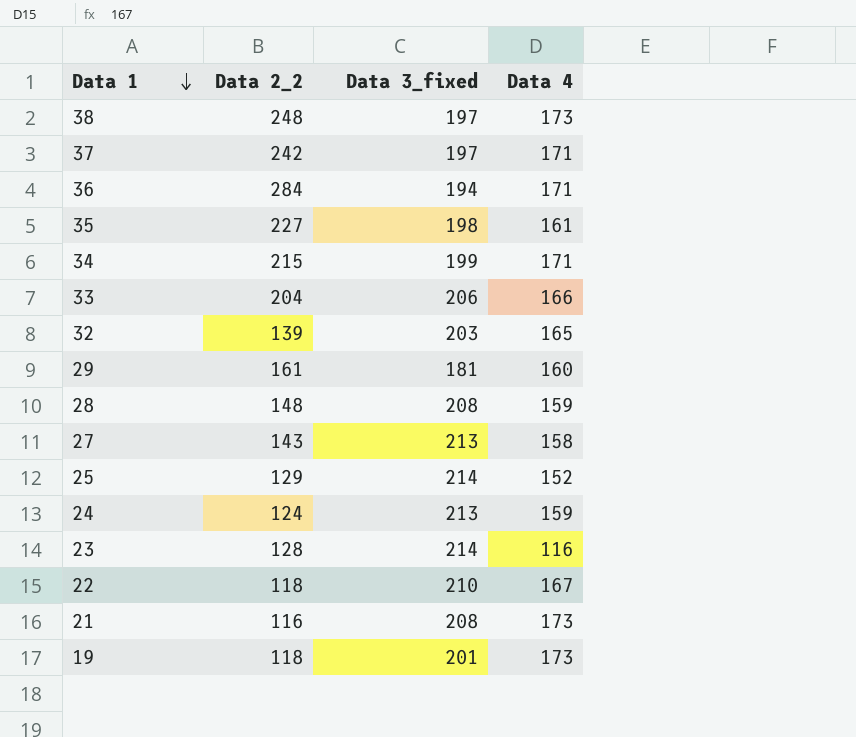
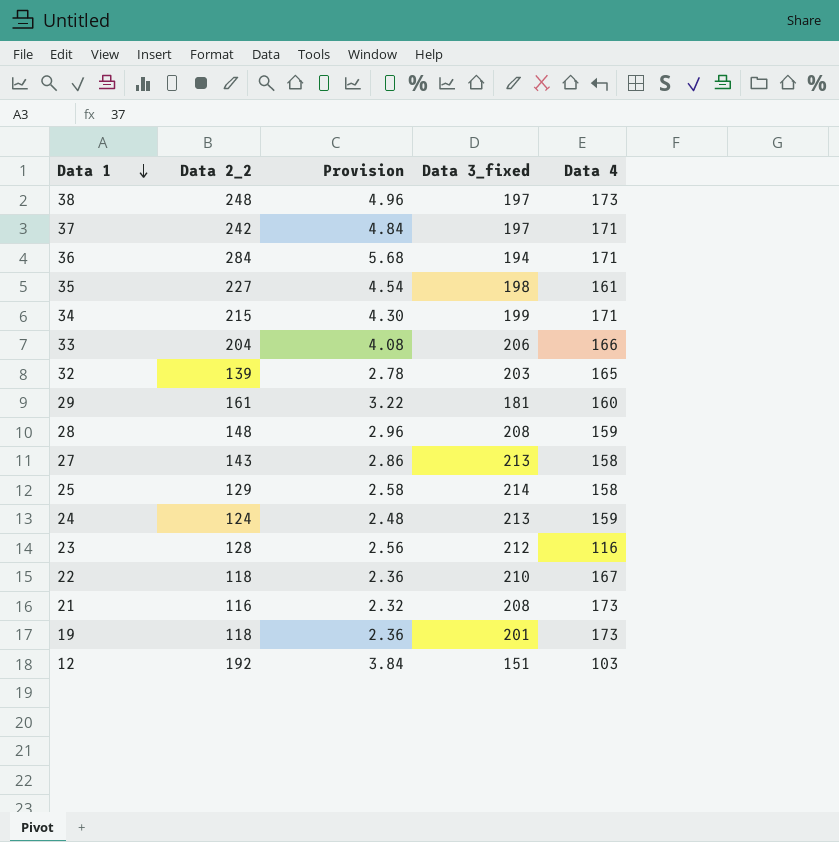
column Provision | formula: none -> [Data 2_2] * 0.02
25 | Data 4: 152 -> 158
23 | Data 3_fixed: 214 -> 212
row 12: none -> 192 | 3.84 | 151 | 103

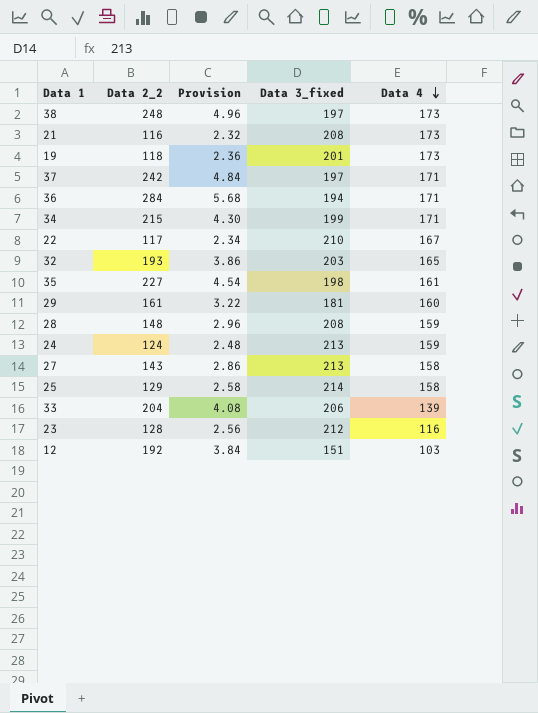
row order: Data 1 descending -> Data 4 descending
22 | Data 2_2: 118 -> 117
22 | Provision: 2.36 -> 2.34
32 | Data 2_2: 139 -> 193
32 | Provision: 2.78 -> 3.86
33 | Data 4: 166 -> 139

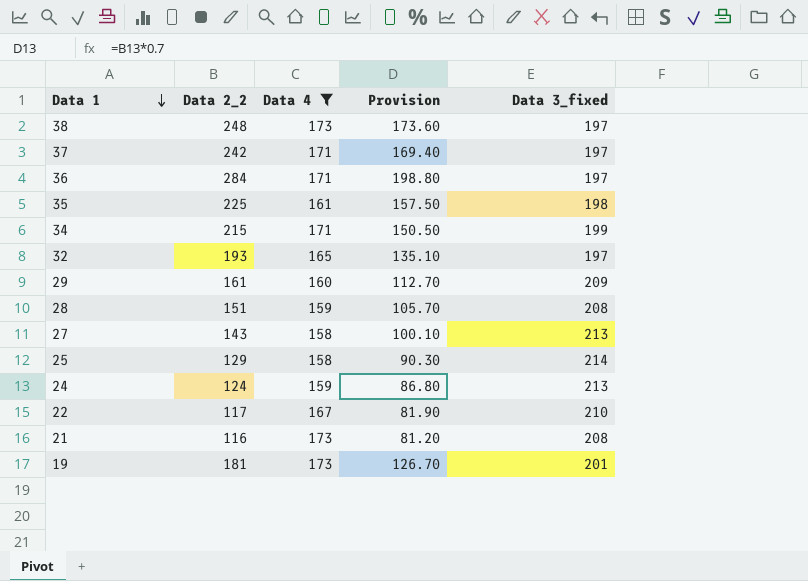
filter: none -> Data 4 >= 158
row order: Data 4 descending -> Data 1 descending
column Data 4 | position: 5 -> 3
column Provision | formula: [Data 2_2] * 0.02 -> [Data 2_2] * 0.7
36 | Data 3_fixed: 194 -> 197
35 | Data 2_2: 227 -> 225
32 | Data 3_fixed: 203 -> 197
29 | Data 3_fixed: 181 -> 209
28 | Data 2_2: 148 -> 151
19 | Data 2_2: 118 -> 181

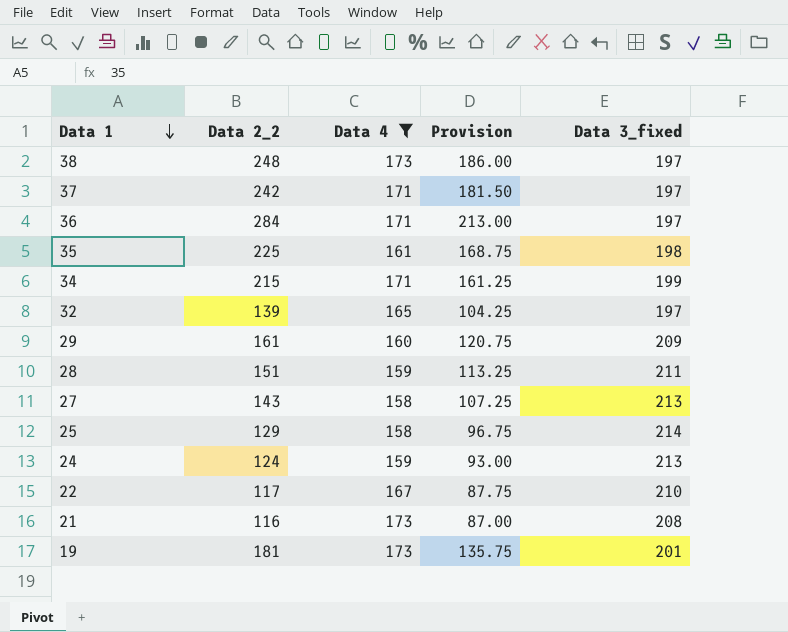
column Provision | formula: [Data 2_2] * 0.7 -> [Data 2_2] * 0.75
32 | Data 2_2: 193 -> 139
28 | Data 3_fixed: 208 -> 211

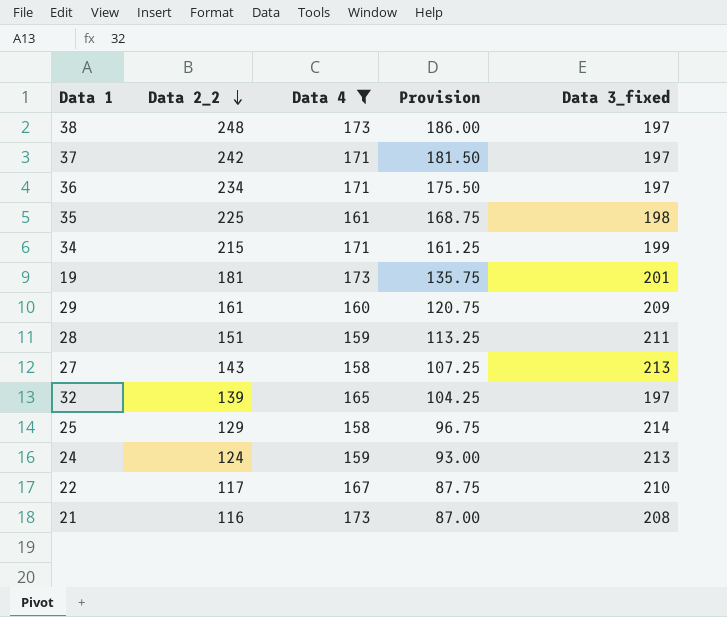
row order: Data 1 descending -> Data 2_2 descending
36 | Data 2_2: 284 -> 234
36 | Provision: 213.00 -> 175.50

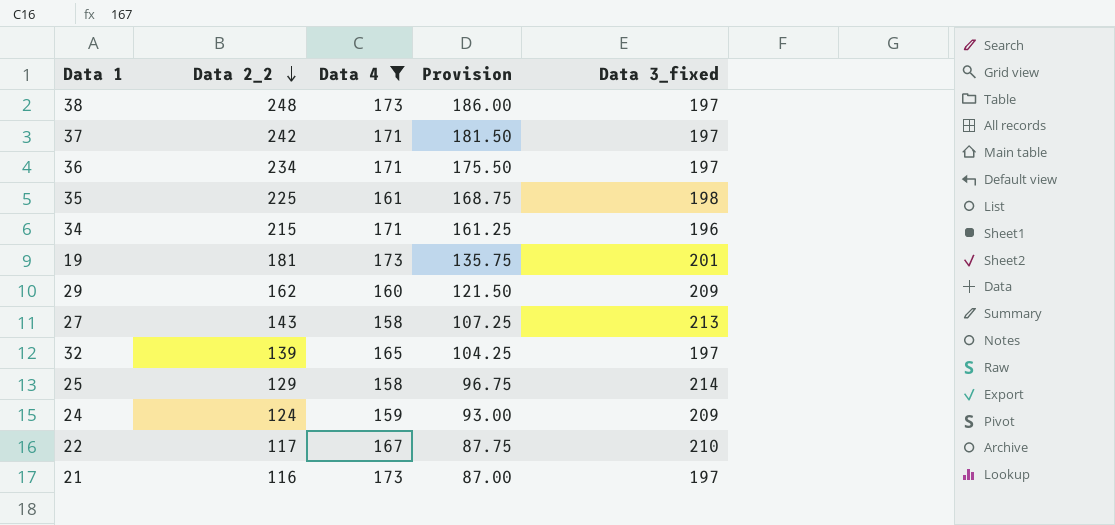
row 28: 151 | 159 | 113.25 | 211 -> none
34 | Data 3_fixed: 199 -> 196
29 | Data 2_2: 161 -> 162
29 | Provision: 120.75 -> 121.50
24 | Data 3_fixed: 213 -> 209
21 | Data 3_fixed: 208 -> 197

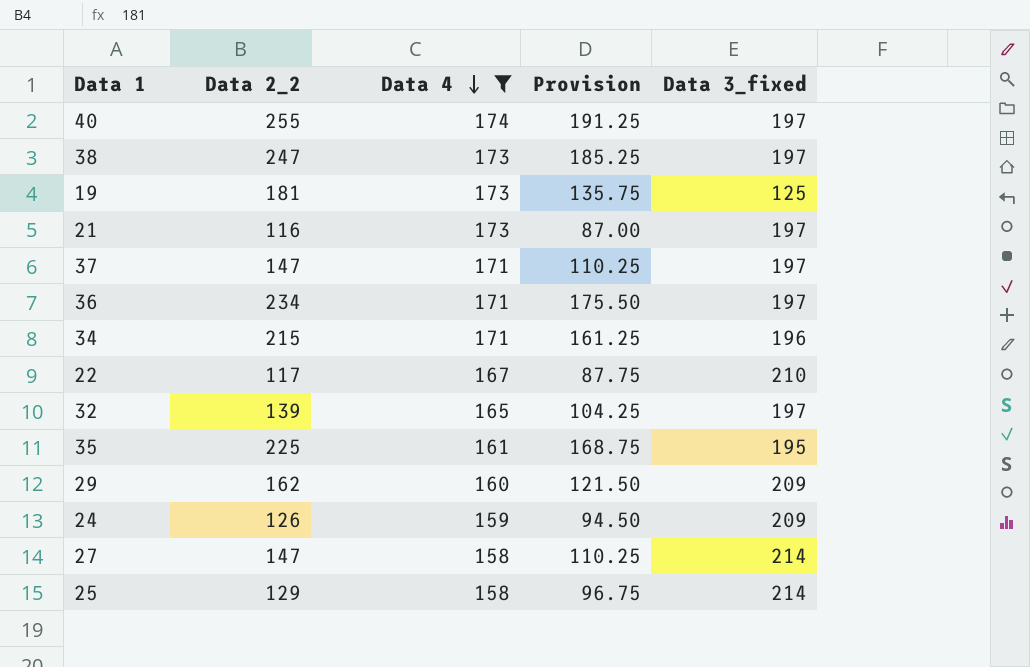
row order: Data 2_2 descending -> Data 4 descending
row 40: none -> 255 | 174 | 191.25 | 197
38 | Data 2_2: 248 -> 247
38 | Provision: 186.00 -> 185.25
19 | Data 3_fixed: 201 -> 125
37 | Data 2_2: 242 -> 147
37 | Provision: 181.50 -> 110.25
35 | Data 3_fixed: 198 -> 195
24 | Data 2_2: 124 -> 126
24 | Provision: 93.00 -> 94.50
27 | Data 2_2: 143 -> 147
27 | Provision: 107.25 -> 110.25
27 | Data 3_fixed: 213 -> 214

